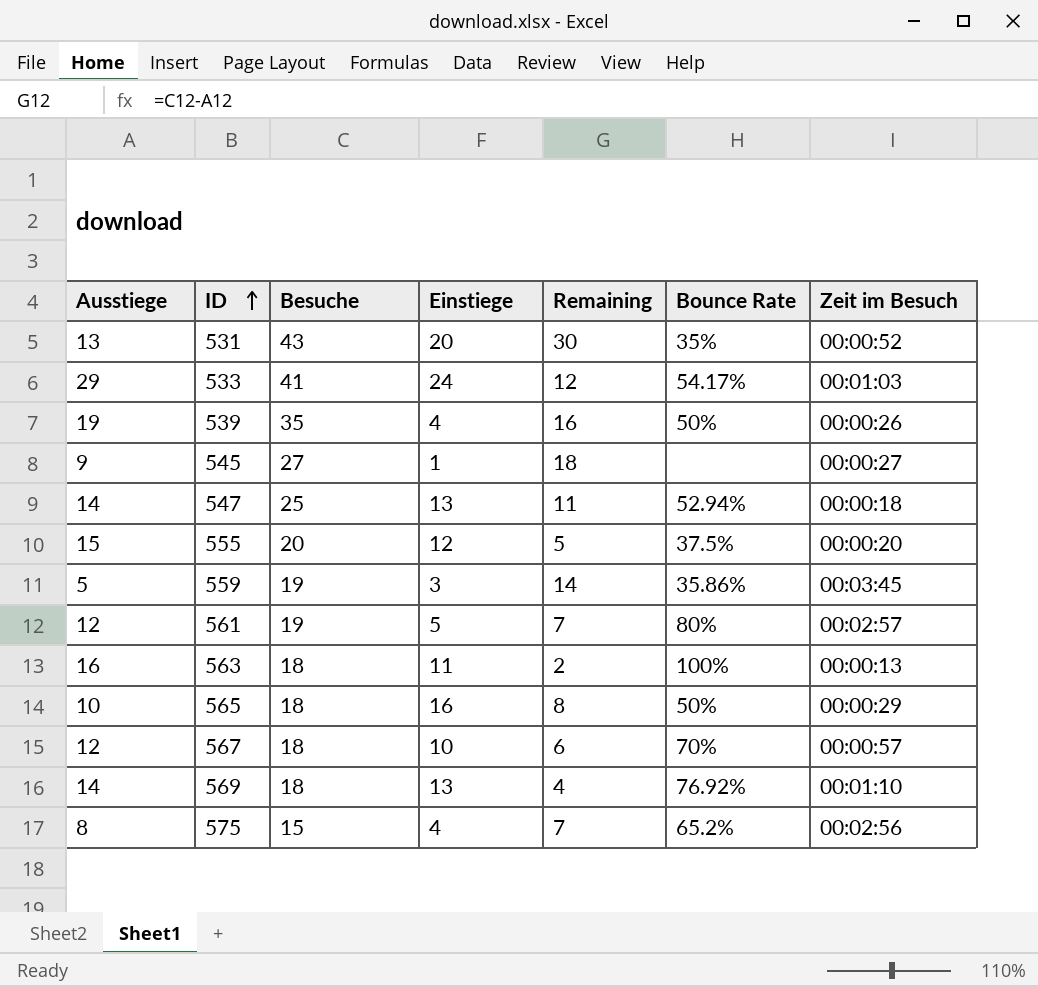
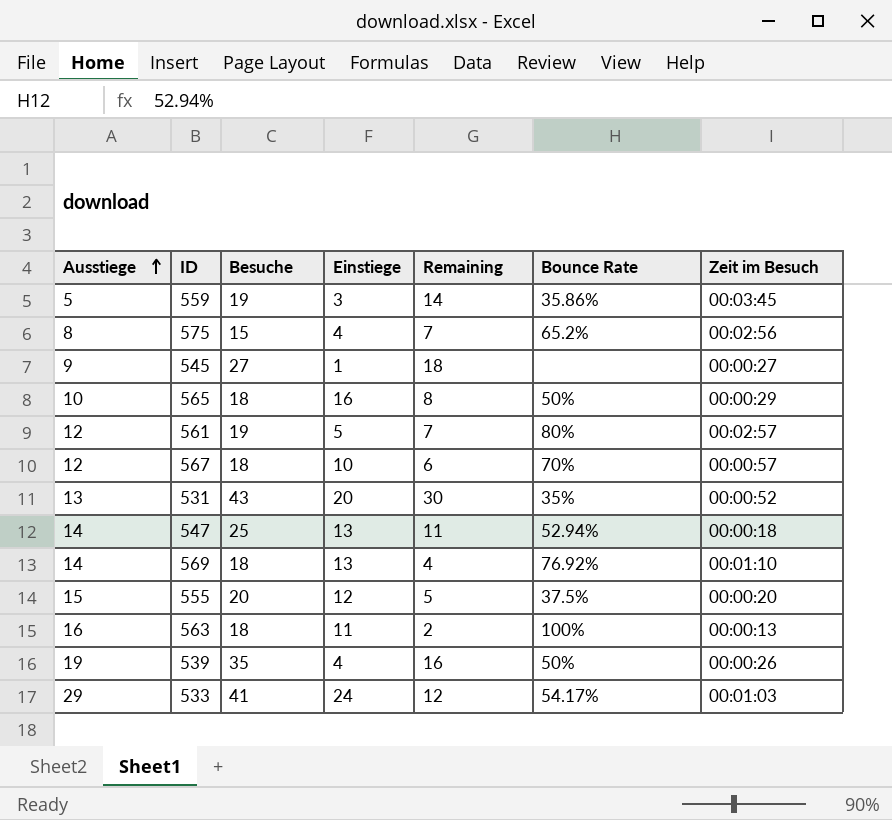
row order: ID ascending -> Ausstiege ascending

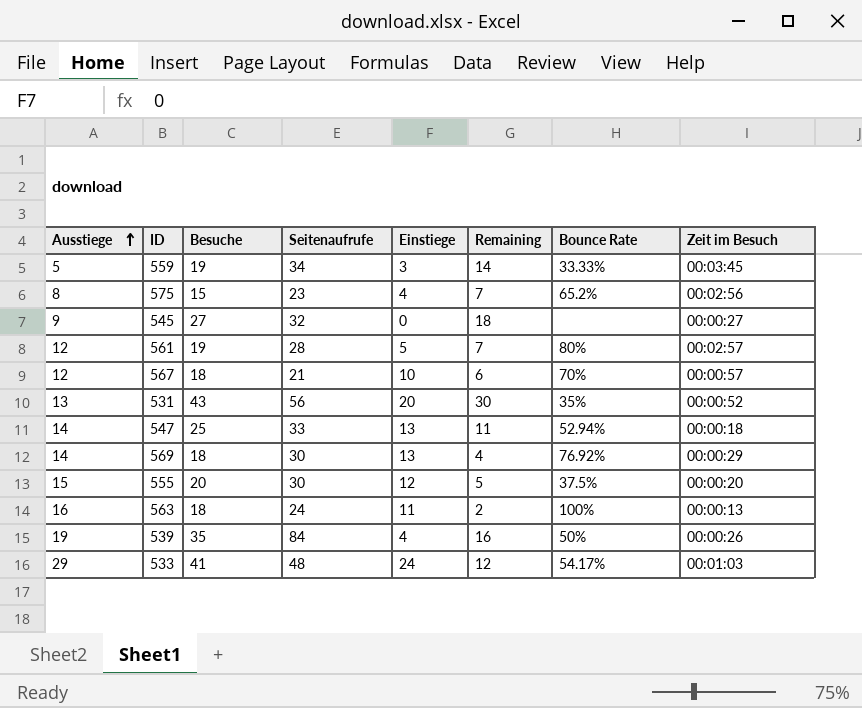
column Seitenaufrufe | position: none -> 4
row 565: 10 | 18 | 16 | 8 | 50% | 00:00:29 -> none
559 | Bounce Rate: 35.86% -> 33.33%
545 | Einstiege: 1 -> 0
569 | Zeit im Besuch: 00:01:10 -> 00:00:29

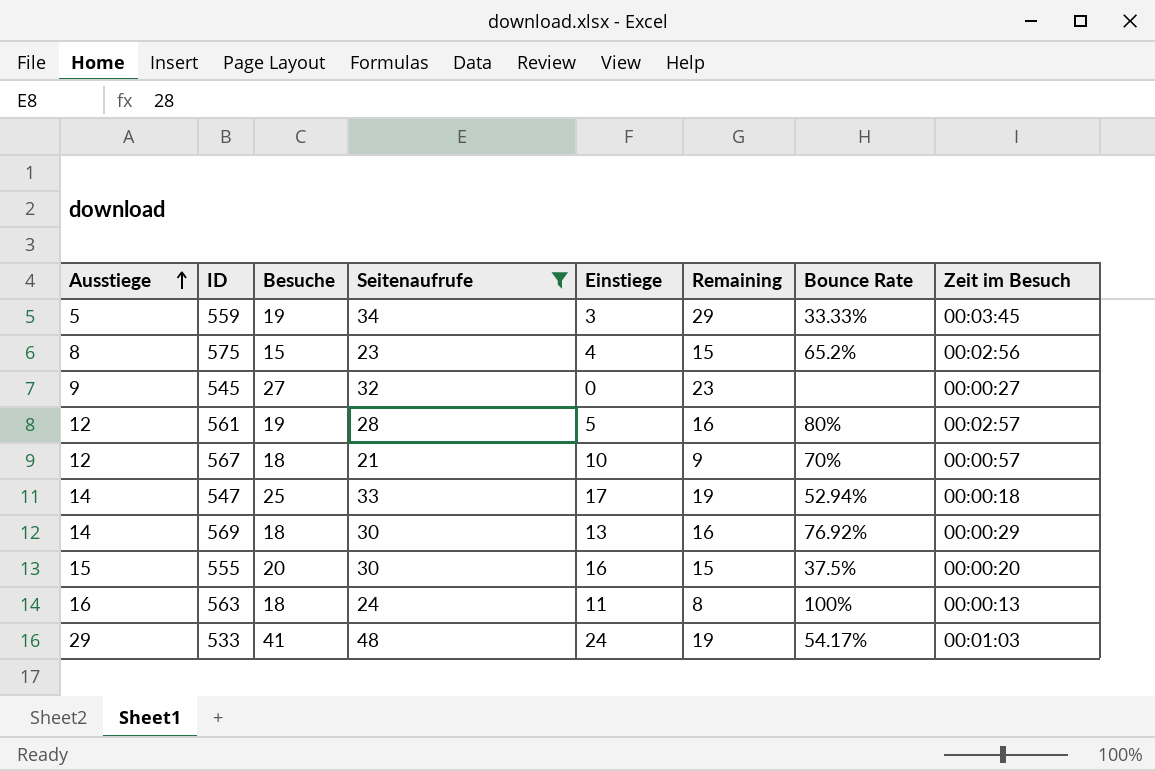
filter: none -> Seitenaufrufe <= 48
column Remaining | formula: [Besuche] - [Ausstiege] -> [Seitenaufrufe] - [Ausstiege]
547 | Einstiege: 13 -> 17
555 | Einstiege: 12 -> 16

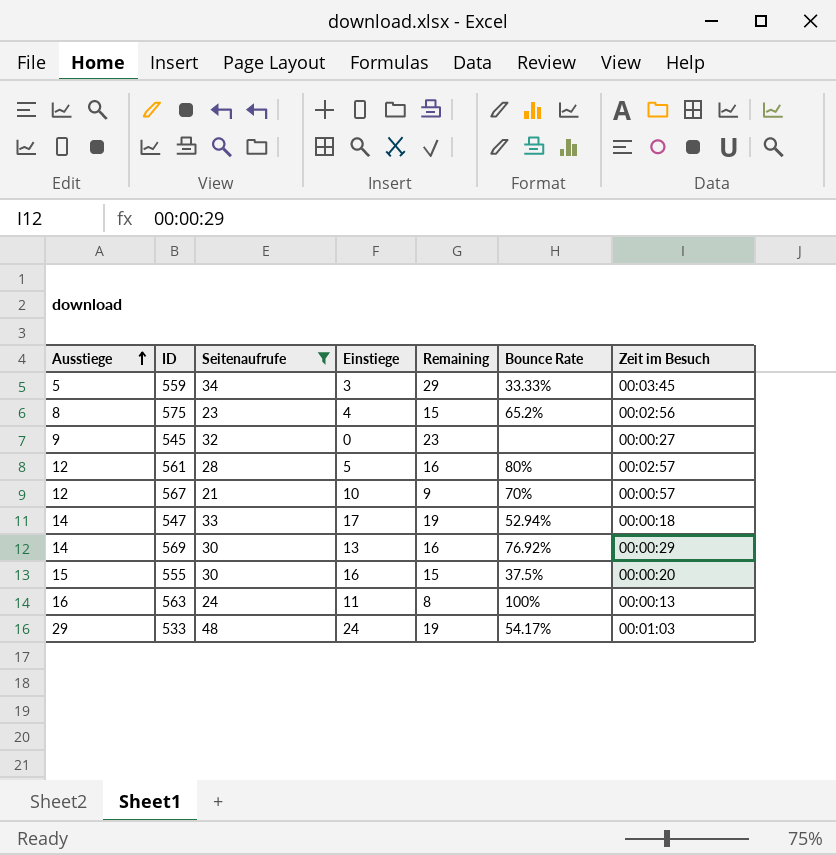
column Besuche | position: 3 -> none

